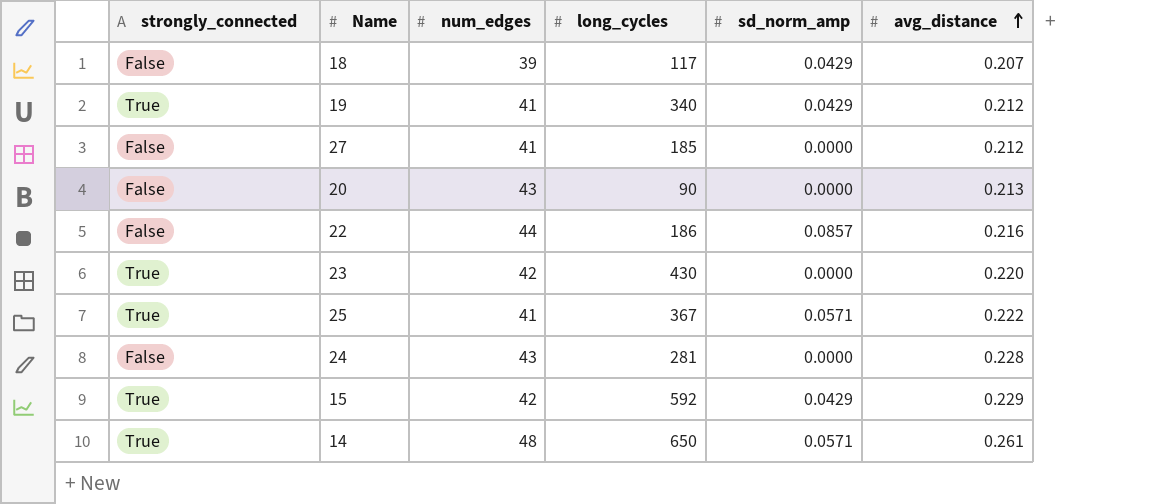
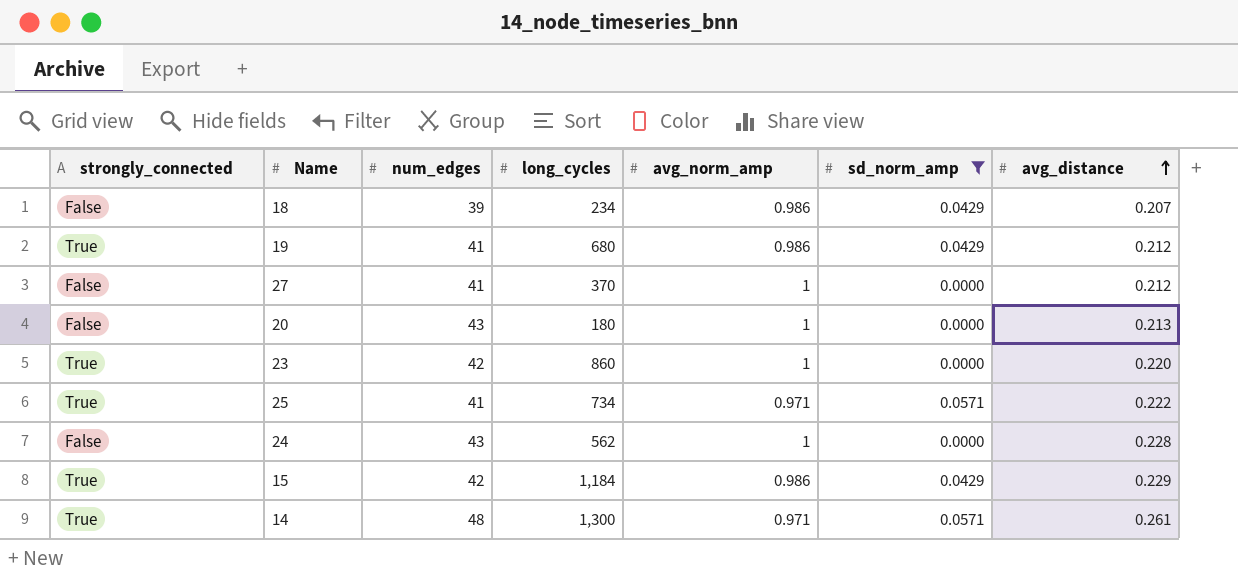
filter: none -> sd_norm_amp != 0.0857
column avg_norm_amp | position: none -> 5
18 | long_cycles: 117 -> 234
19 | long_cycles: 340 -> 680
27 | long_cycles: 185 -> 370
20 | long_cycles: 90 -> 180
23 | long_cycles: 430 -> 860
25 | long_cycles: 367 -> 734
24 | long_cycles: 281 -> 562
15 | long_cycles: 592 -> 1,184
14 | long_cycles: 650 -> 1,300

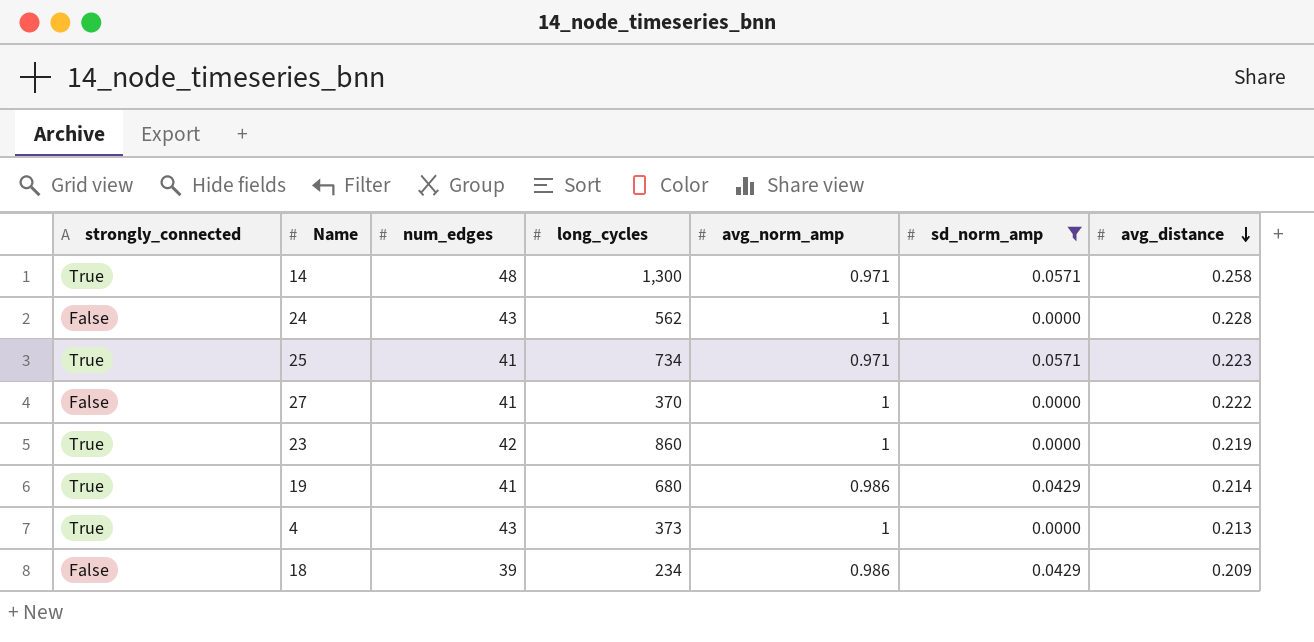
row order: avg_distance ascending -> avg_distance descending
row 20: False | 43 | 180 | 1 | 0.0000 | 0.213 -> none
row 15: True | 42 | 1,184 | 0.986 | 0.0429 | 0.229 -> none
14 | avg_distance: 0.261 -> 0.258
25 | avg_distance: 0.222 -> 0.223
27 | avg_distance: 0.212 -> 0.222
23 | avg_distance: 0.220 -> 0.219
19 | avg_distance: 0.212 -> 0.214
row 4: none -> True | 43 | 373 | 1 | 0.0000 | 0.213
18 | avg_distance: 0.207 -> 0.209

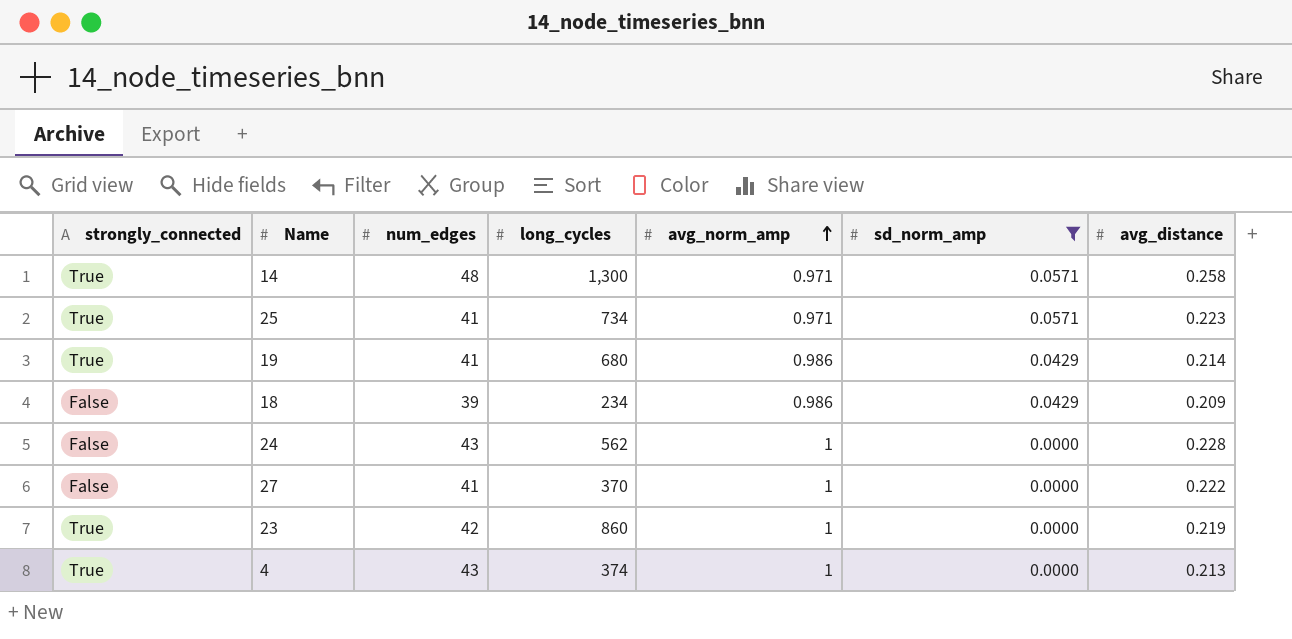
row order: avg_distance descending -> avg_norm_amp ascending
4 | long_cycles: 373 -> 374

